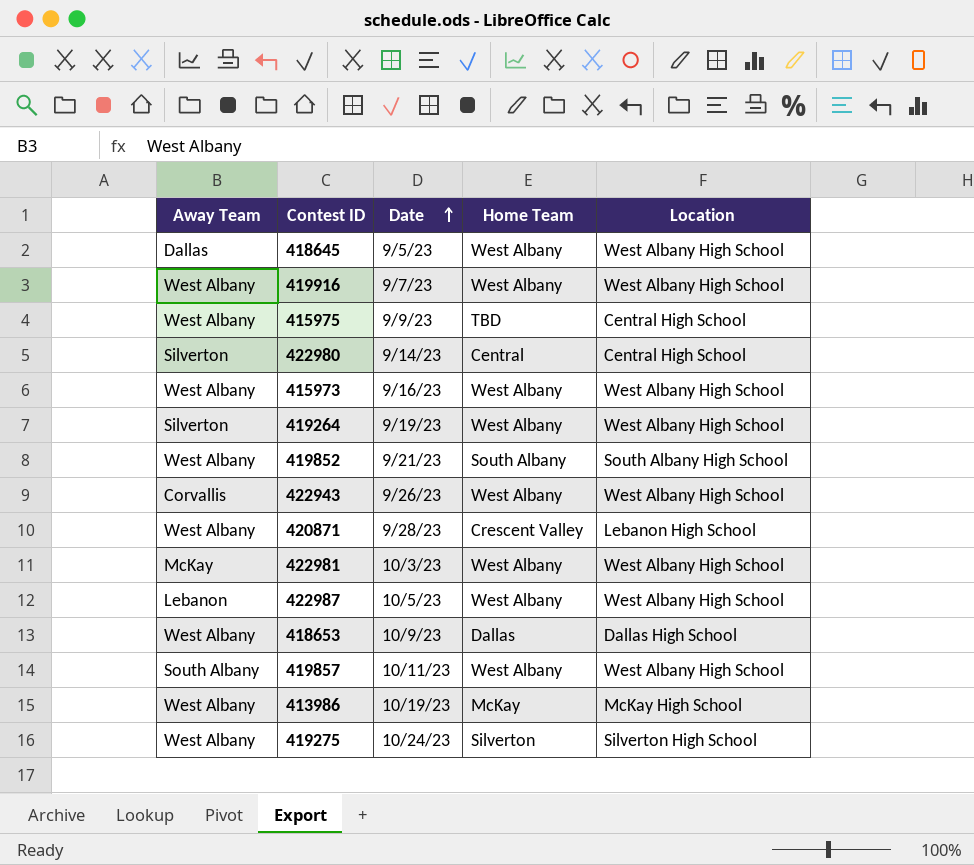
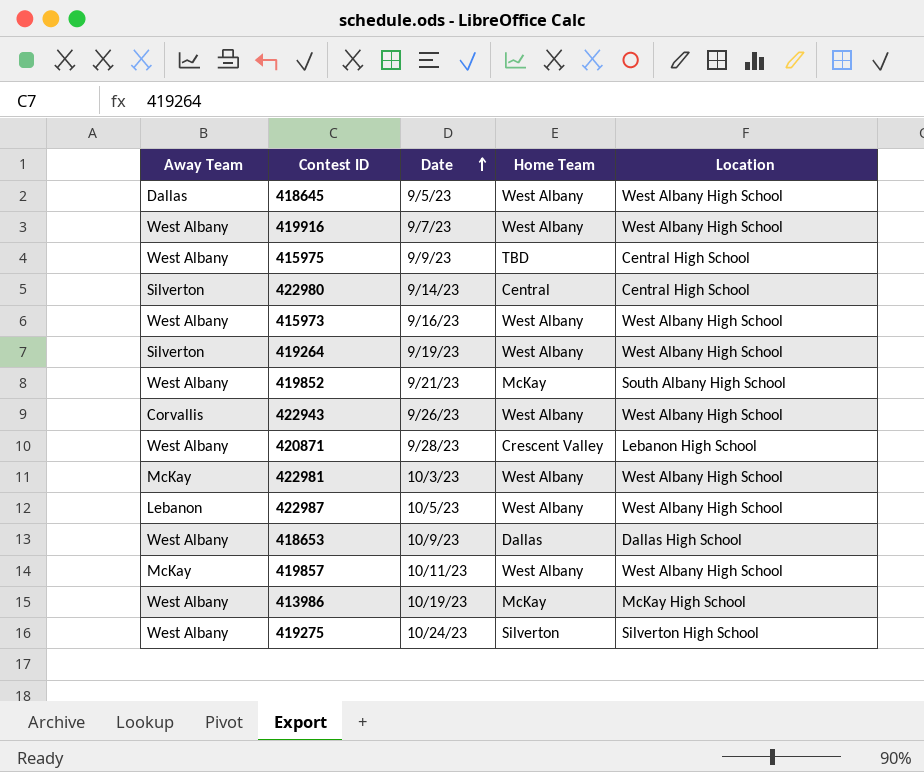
419852 | Home Team: South Albany -> McKay
419857 | Away Team: South Albany -> McKay

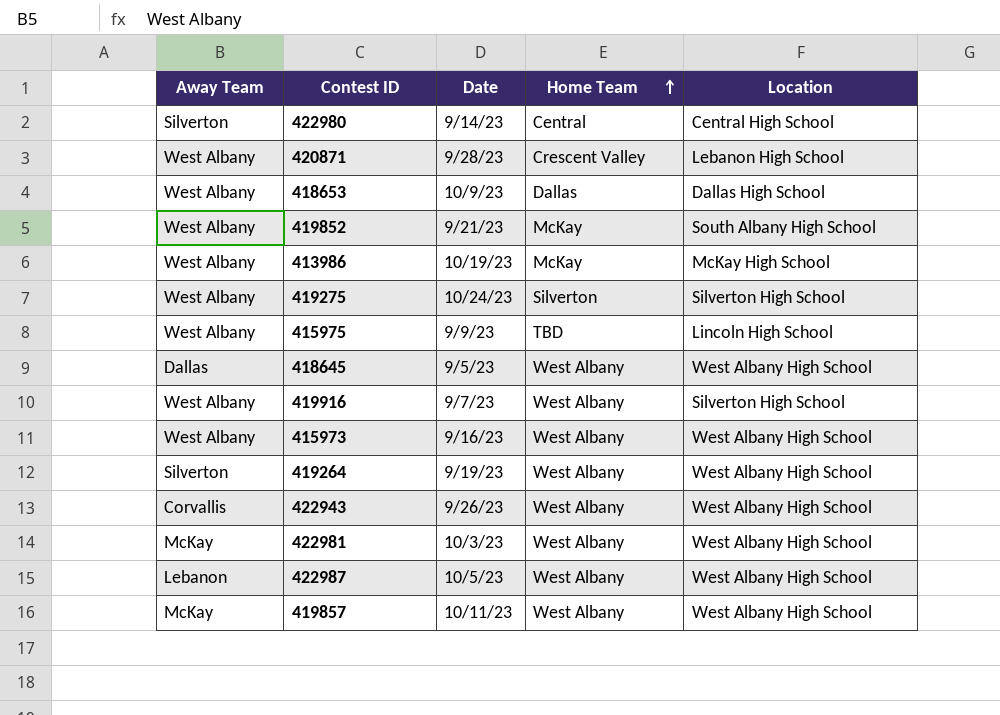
row order: Date ascending -> Home Team ascending
415975 | Location: Central High School -> Lincoln High School
419916 | Location: West Albany High School -> Silverton High School

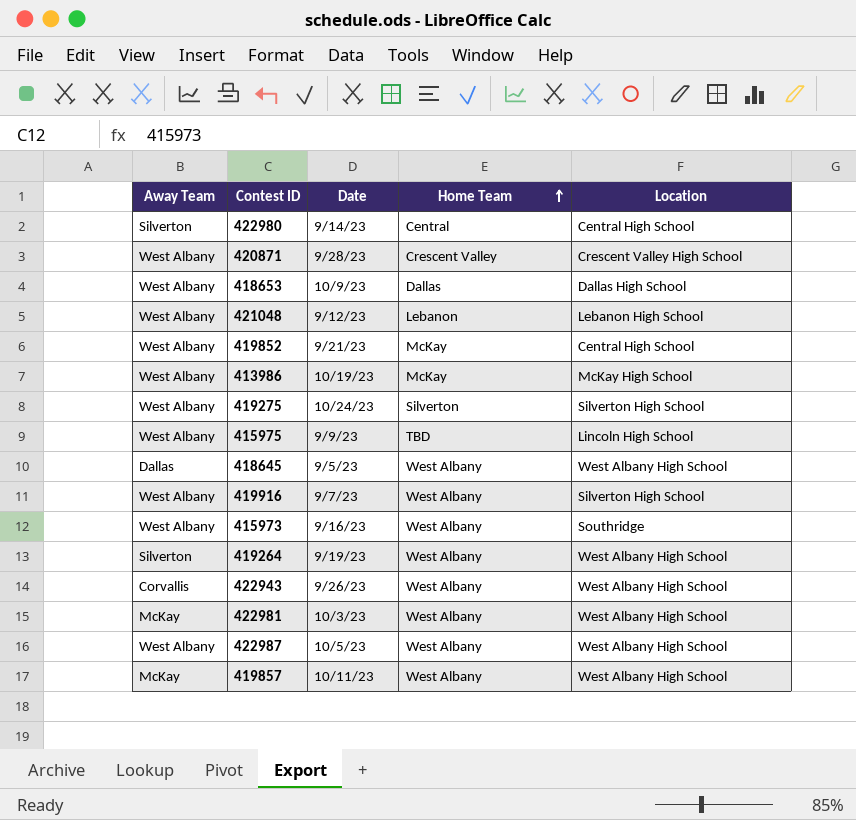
420871 | Location: Lebanon High School -> Crescent Valley High School
row 421048: none -> West Albany | 9/12/23 | Lebanon | Lebanon High School
419852 | Location: South Albany High School -> Central High School
415973 | Location: West Albany High School -> Southridge
422987 | Away Team: Lebanon -> West Albany

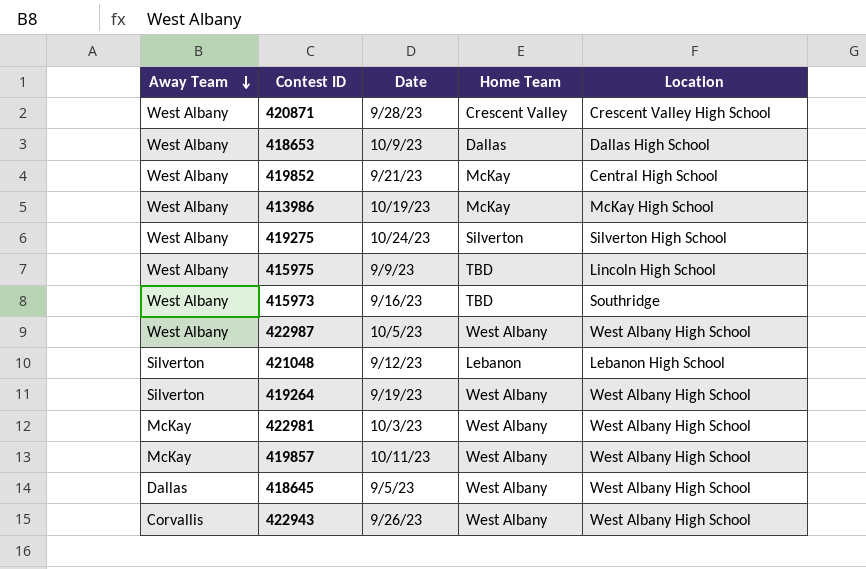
row order: Home Team ascending -> Away Team descending
row 422980: Silverton | 9/14/23 | Central | Central High School -> none
row 419916: West Albany | 9/7/23 | West Albany | Silverton High School -> none
415973 | Home Team: West Albany -> TBD
421048 | Away Team: West Albany -> Silverton

